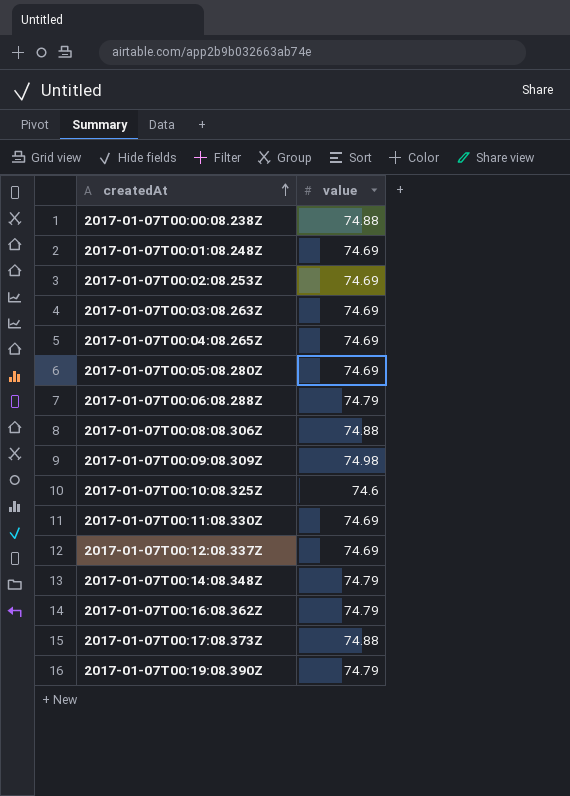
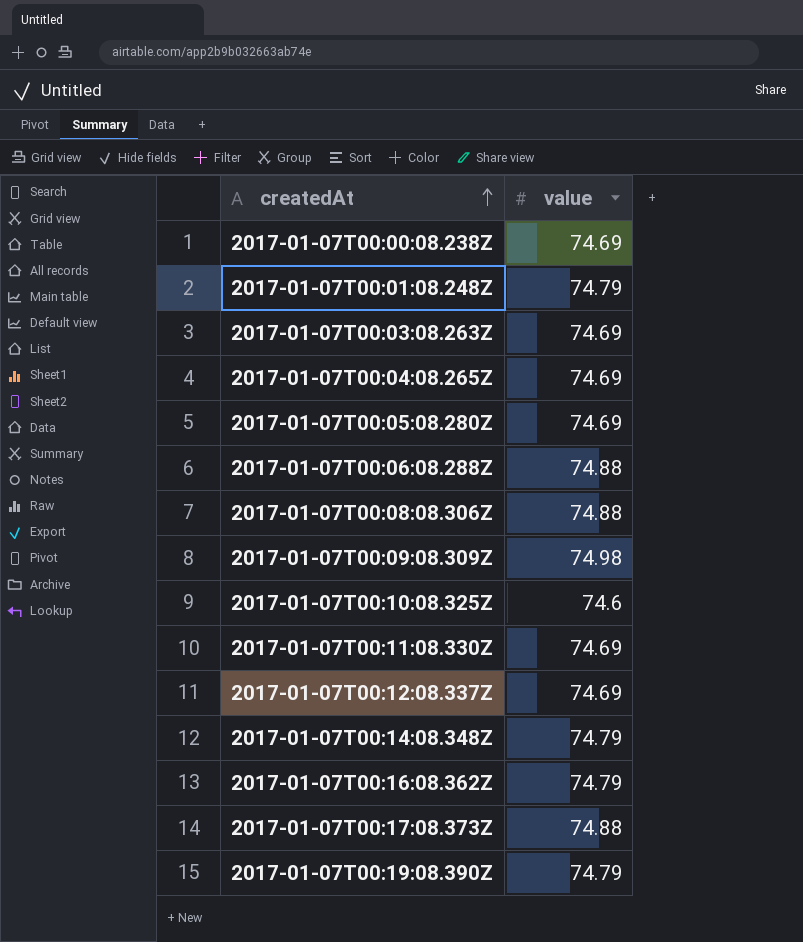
row 2017-01-07T00:02:08.253Z: 74.69 -> none
2017-01-07T00:00:08.238Z | value: 74.88 -> 74.69
2017-01-07T00:01:08.248Z | value: 74.69 -> 74.79
2017-01-07T00:06:08.288Z | value: 74.79 -> 74.88

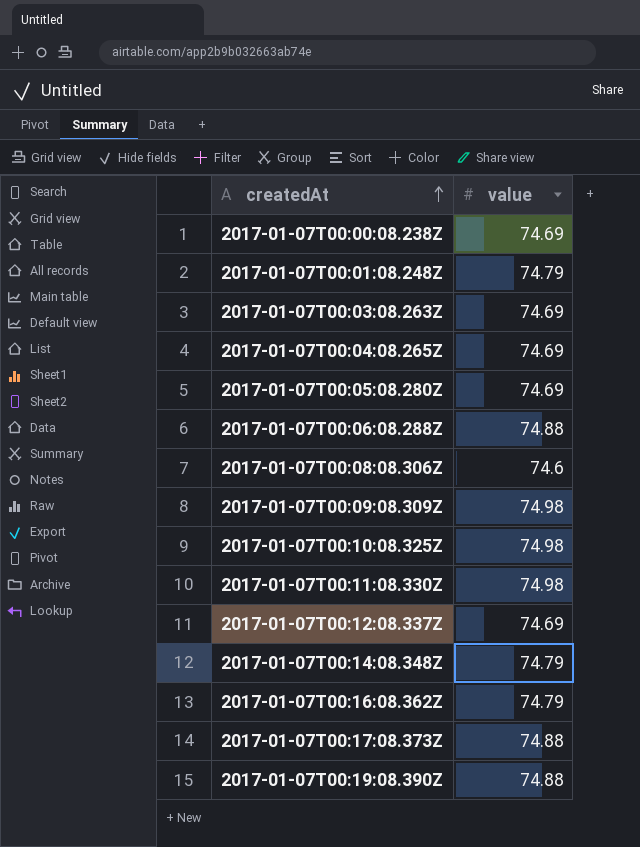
2017-01-07T00:08:08.306Z | value: 74.88 -> 74.6
2017-01-07T00:10:08.325Z | value: 74.6 -> 74.98
2017-01-07T00:11:08.330Z | value: 74.69 -> 74.98
2017-01-07T00:19:08.390Z | value: 74.79 -> 74.88

